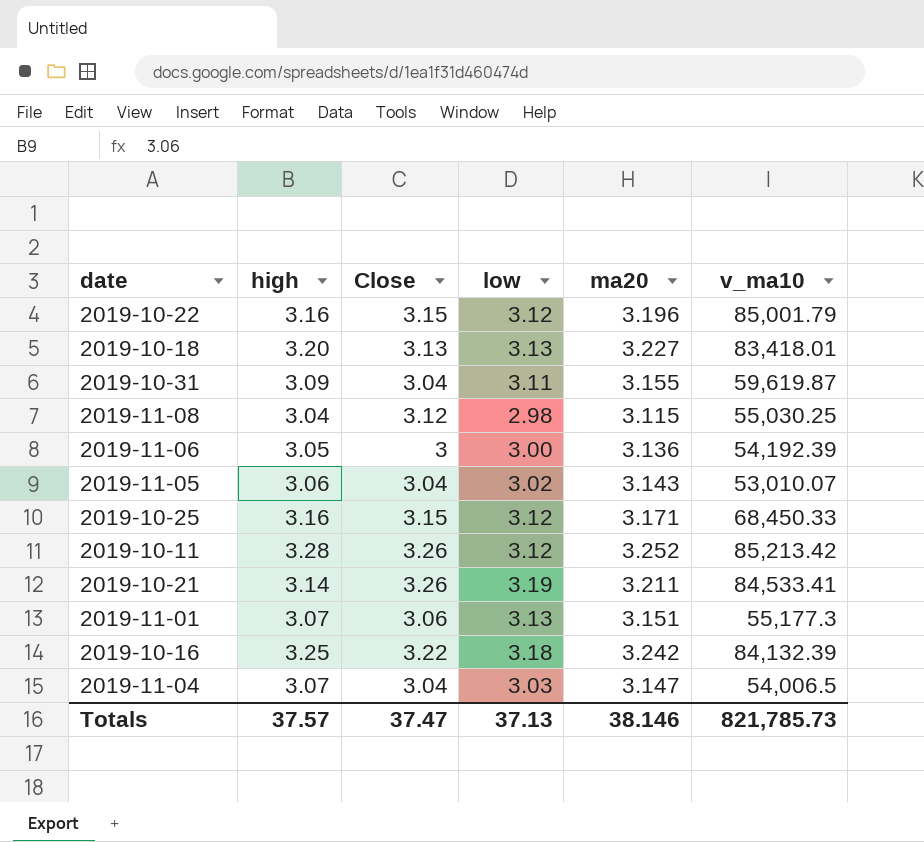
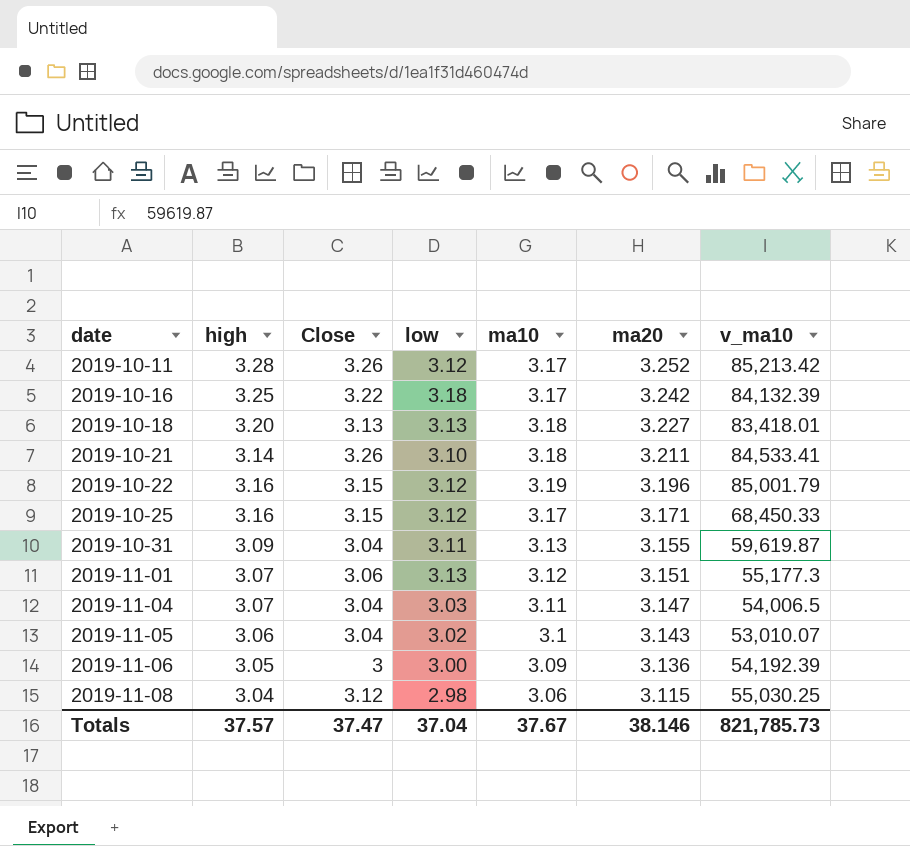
row order: none -> date ascending
column ma10 | position: none -> 5
2019-10-21 | low: 3.19 -> 3.10
Totals | low: 37.13 -> 37.04

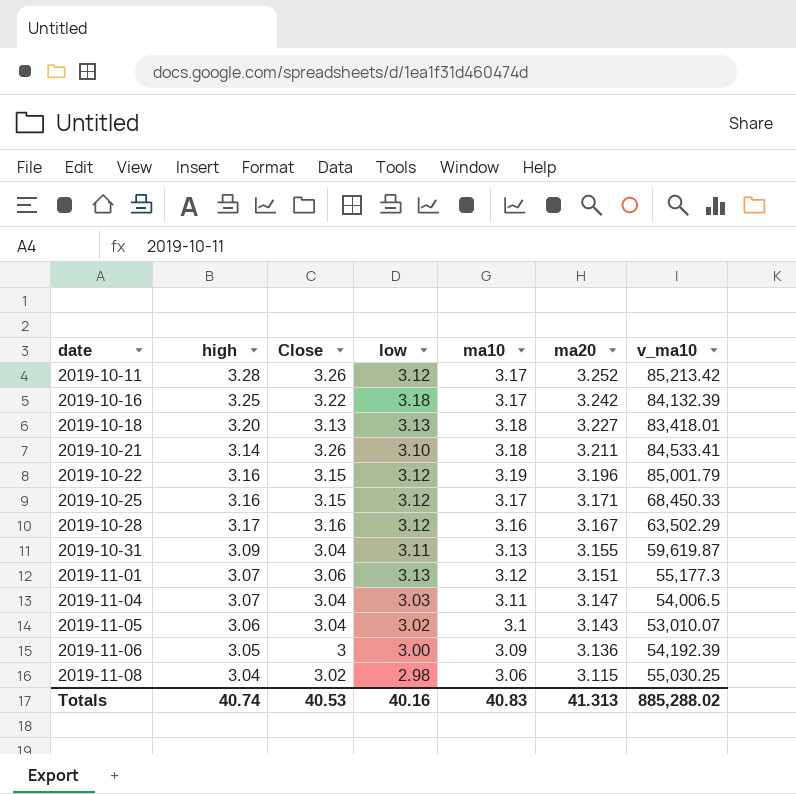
row 2019-10-28: none -> 3.17 | 3.16 | 3.12 | 3.16 | 3.167 | 63,502.29
2019-11-08 | Close: 3.12 -> 3.02
Totals | high: 37.57 -> 40.74
Totals | Close: 37.47 -> 40.53
Totals | low: 37.04 -> 40.16
Totals | ma10: 37.67 -> 40.83
Totals | ma20: 38.146 -> 41.313
Totals | v_ma10: 821,785.73 -> 885,288.02

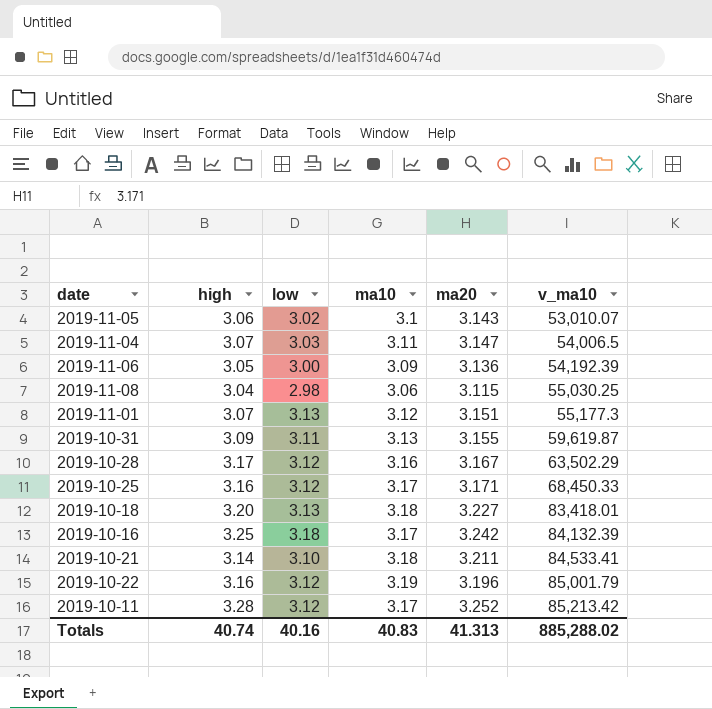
row order: date ascending -> v_ma10 ascending
column Close | position: 3 -> none

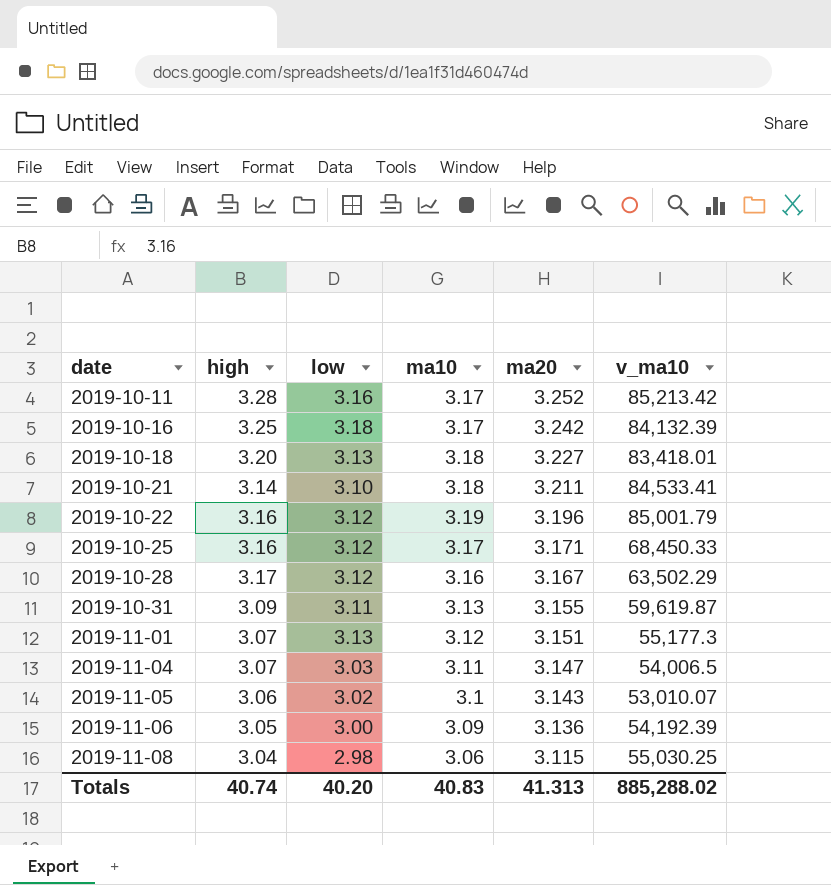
row order: v_ma10 ascending -> date ascending
2019-10-11 | low: 3.12 -> 3.16
Totals | low: 40.16 -> 40.20

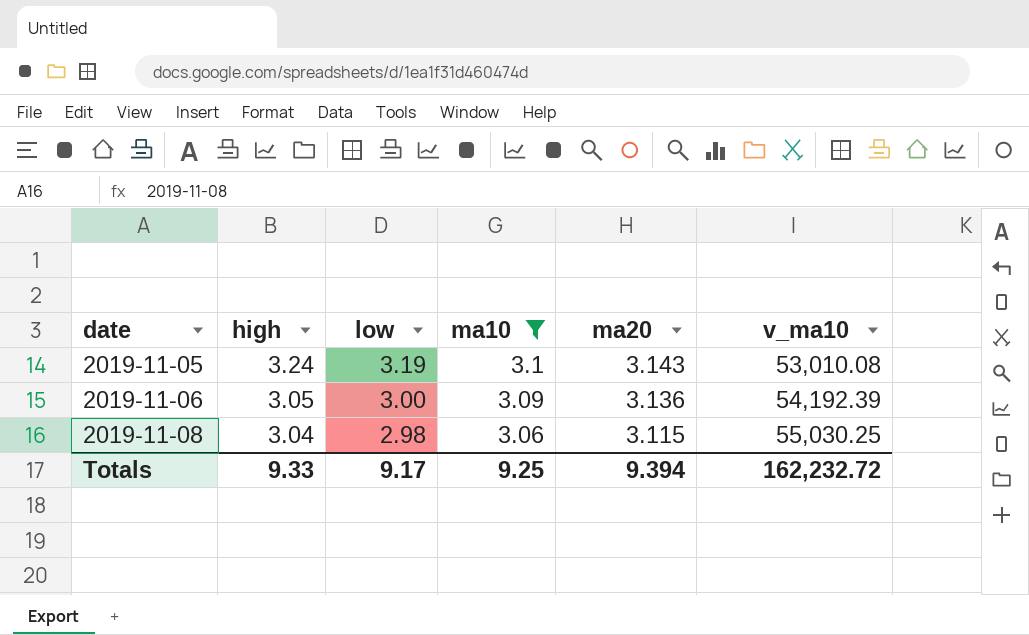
filter: none -> ma10 <= 3.1
2019-11-05 | high: 3.06 -> 3.24
2019-11-05 | low: 3.02 -> 3.19
2019-11-05 | v_ma10: 53,010.07 -> 53,010.08
Totals | high: 40.74 -> 9.33
Totals | low: 40.20 -> 9.17
Totals | ma10: 40.83 -> 9.25
Totals | ma20: 41.313 -> 9.394
Totals | v_ma10: 885,288.02 -> 162,232.72

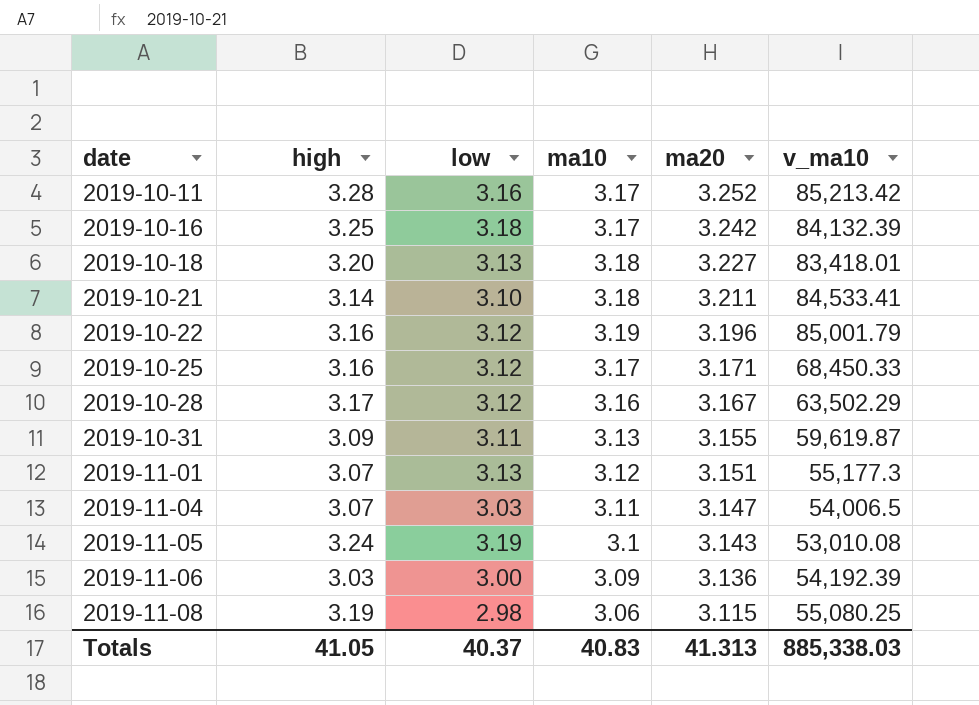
filter: ma10 <= 3.1 -> none
2019-11-06 | high: 3.05 -> 3.03
2019-11-08 | high: 3.04 -> 3.19
2019-11-08 | v_ma10: 55,030.25 -> 55,080.25
Totals | high: 9.33 -> 41.05
Totals | low: 9.17 -> 40.37
Totals | ma10: 9.25 -> 40.83
Totals | ma20: 9.394 -> 41.313
Totals | v_ma10: 162,232.72 -> 885,338.03

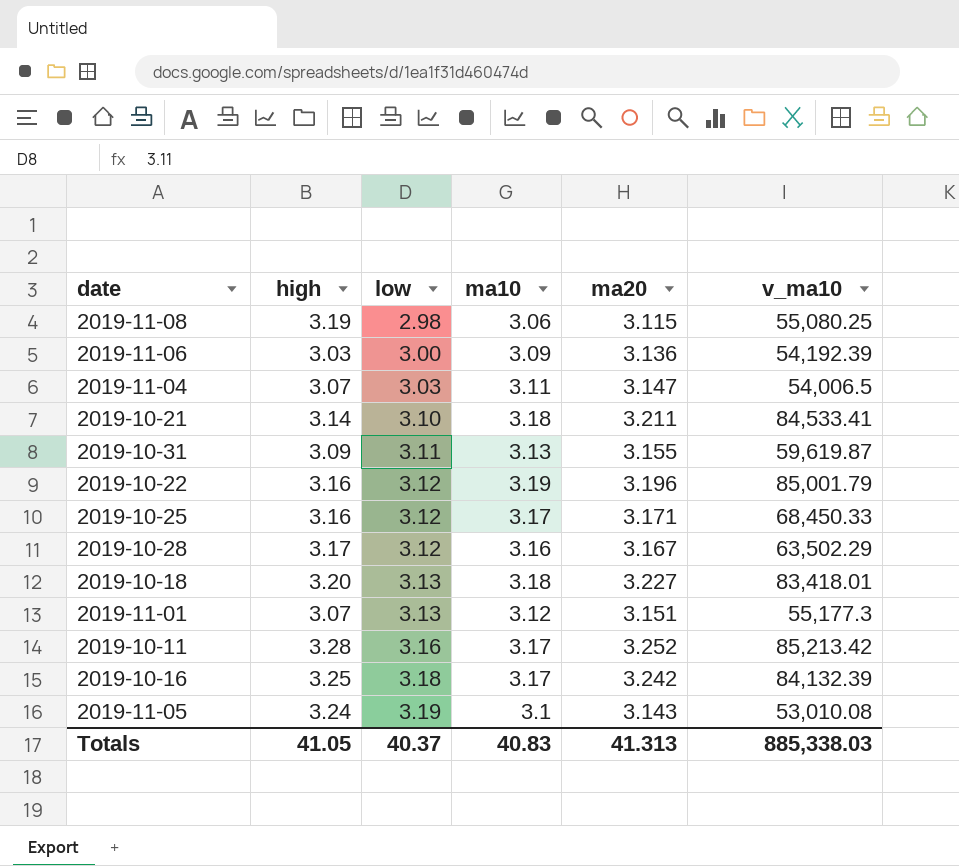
row order: date ascending -> low ascending

